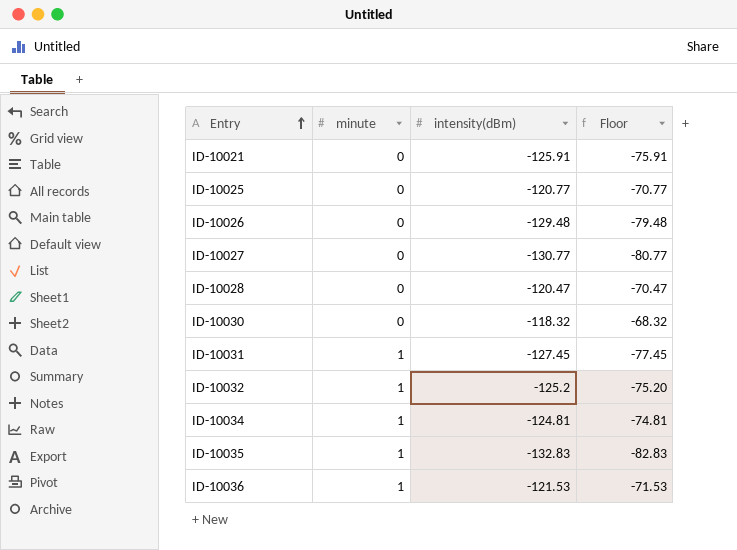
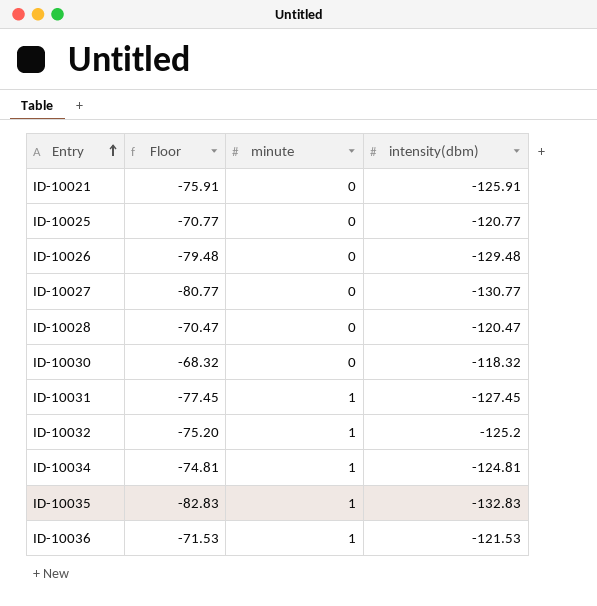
column Floor | position: 4 -> 2
column name: intensity(dBm) -> intensity(dbm)

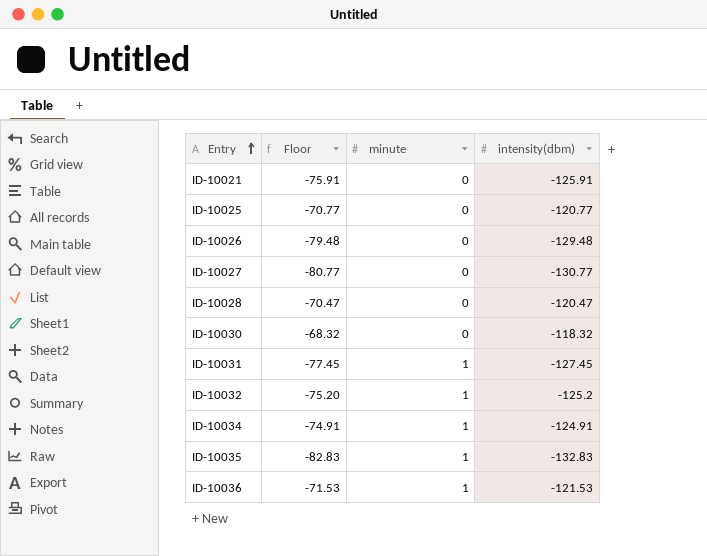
ID-10034 | Floor: -74.81 -> -74.91
ID-10034 | intensity(dbm): -124.81 -> -124.91

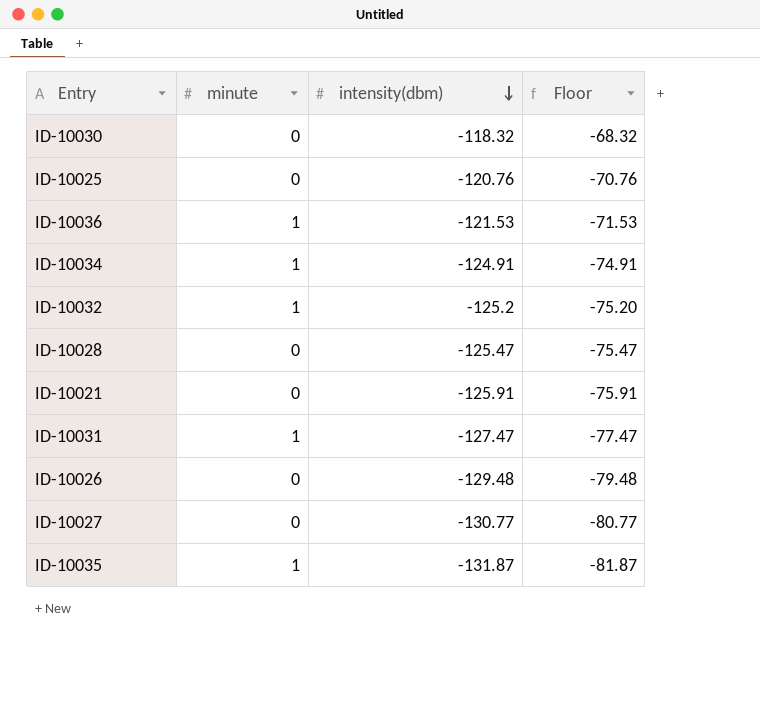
row order: Entry ascending -> intensity(dbm) descending
column Floor | position: 2 -> 4
ID-10025 | intensity(dbm): -120.77 -> -120.76
ID-10025 | Floor: -70.77 -> -70.76
ID-10028 | intensity(dbm): -120.47 -> -125.47
ID-10028 | Floor: -70.47 -> -75.47
ID-10031 | intensity(dbm): -127.45 -> -127.47
ID-10031 | Floor: -77.45 -> -77.47
ID-10035 | intensity(dbm): -132.83 -> -131.87
ID-10035 | Floor: -82.83 -> -81.87

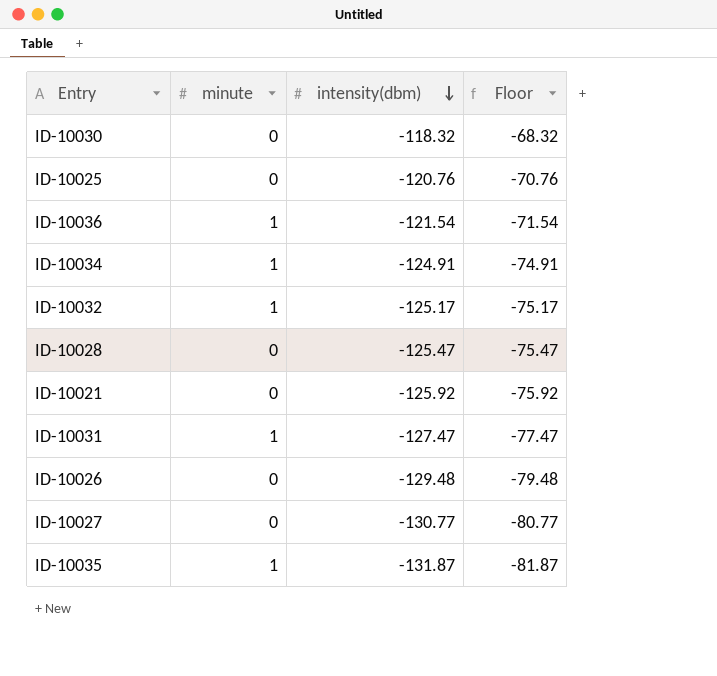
ID-10036 | intensity(dbm): -121.53 -> -121.54
ID-10036 | Floor: -71.53 -> -71.54
ID-10032 | intensity(dbm): -125.2 -> -125.17
ID-10032 | Floor: -75.20 -> -75.17
ID-10021 | intensity(dbm): -125.91 -> -125.92
ID-10021 | Floor: -75.91 -> -75.92

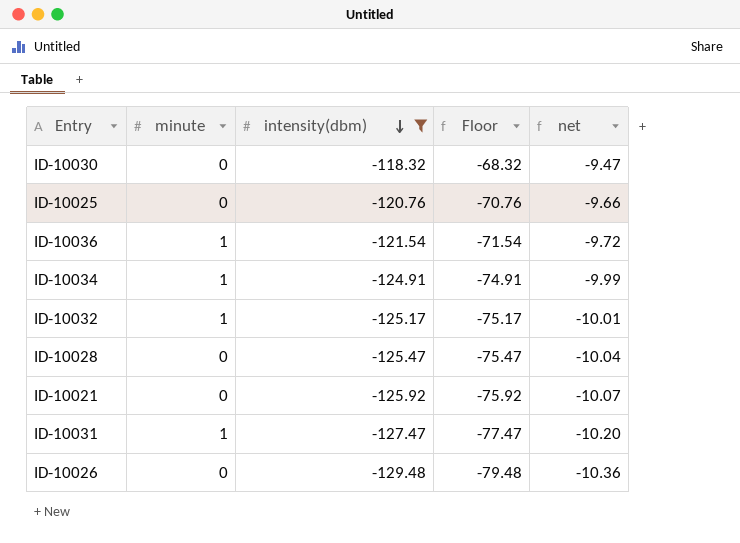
filter: none -> intensity(dbm) >= -129.48
column net | formula: none -> [intensity(dbm)] * 0.08

